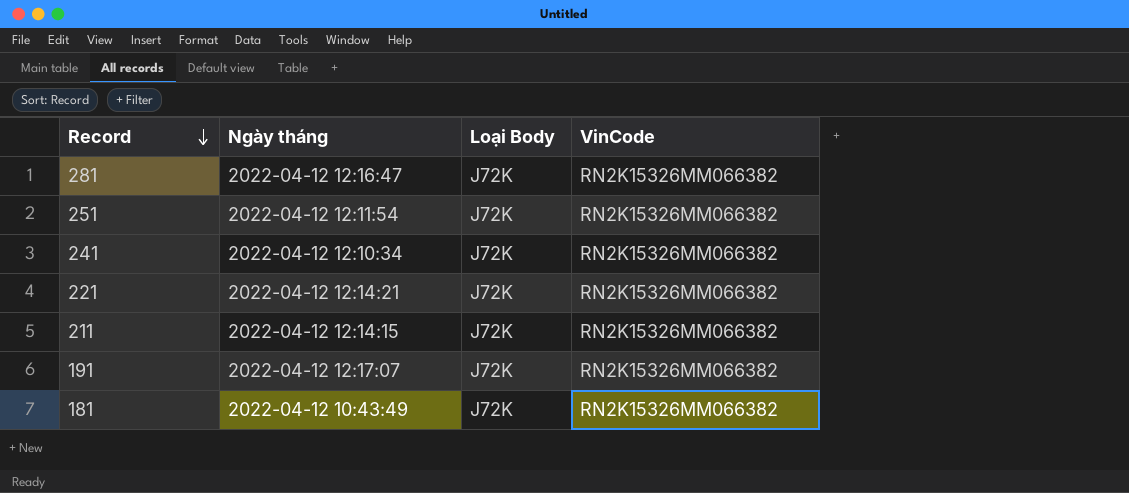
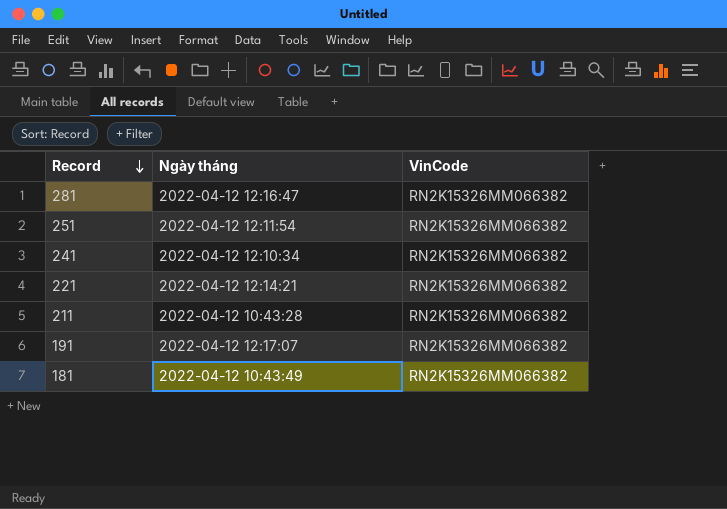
column Loại Body | position: 3 -> none
211 | Ngày tháng: 2022-04-12 12:14:15 -> 2022-04-12 10:43:28

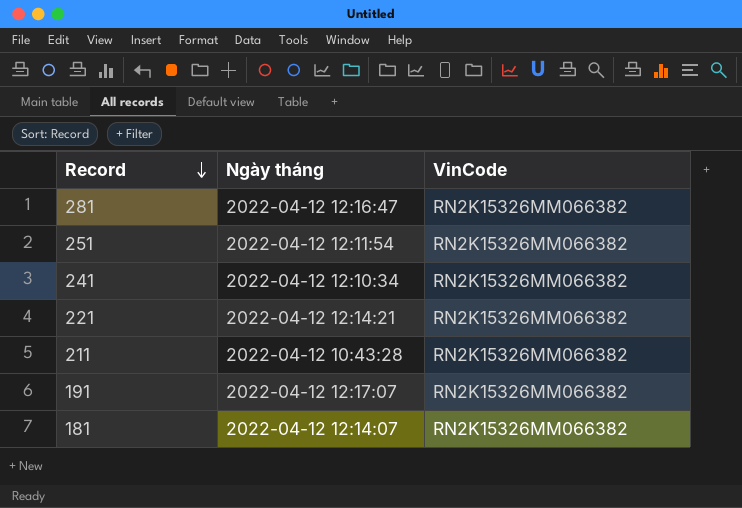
181 | Ngày tháng: 2022-04-12 10:43:49 -> 2022-04-12 12:14:07

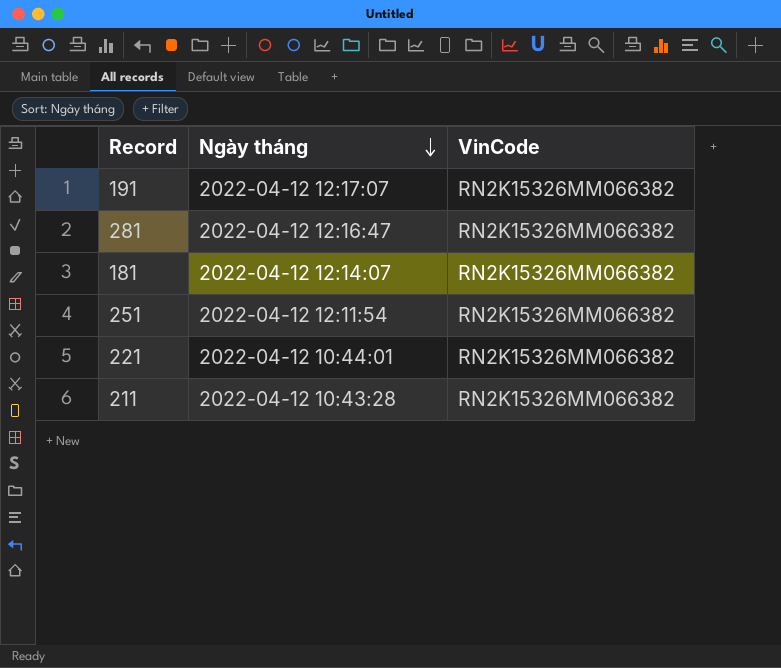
row order: Record descending -> Ngày tháng descending
row 241: 2022-04-12 12:10:34 | RN2K15326MM066382 -> none
221 | Ngày tháng: 2022-04-12 12:14:21 -> 2022-04-12 10:44:01

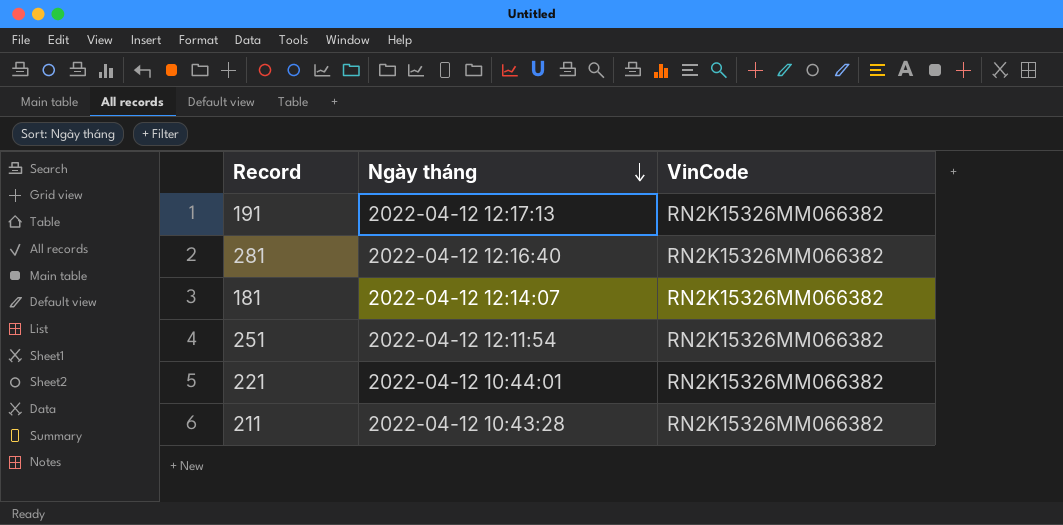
191 | Ngày tháng: 2022-04-12 12:17:07 -> 2022-04-12 12:17:13
281 | Ngày tháng: 2022-04-12 12:16:47 -> 2022-04-12 12:16:40

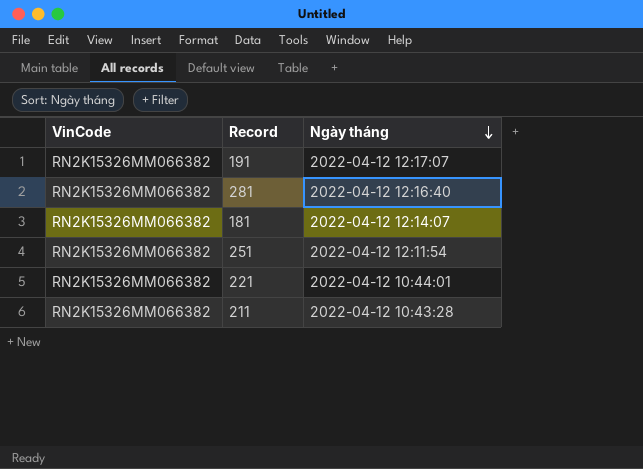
column VinCode | position: 3 -> 1
191 | Ngày tháng: 2022-04-12 12:17:13 -> 2022-04-12 12:17:07

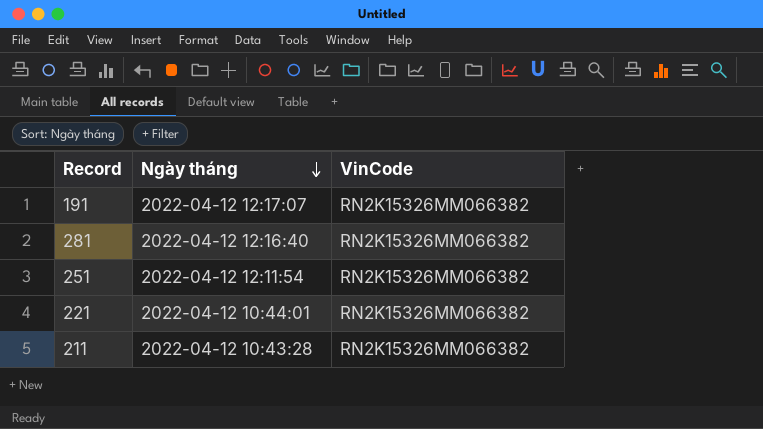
column VinCode | position: 1 -> 3
row 181: RN2K15326MM066382 | 2022-04-12 12:14:07 -> none

